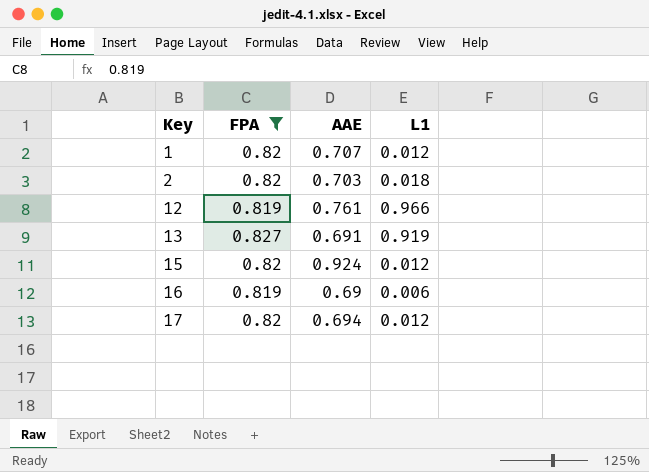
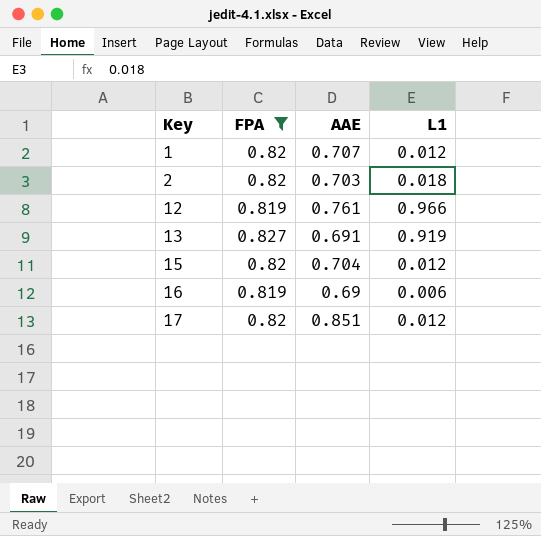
15 | AAE: 0.924 -> 0.704
17 | AAE: 0.694 -> 0.851

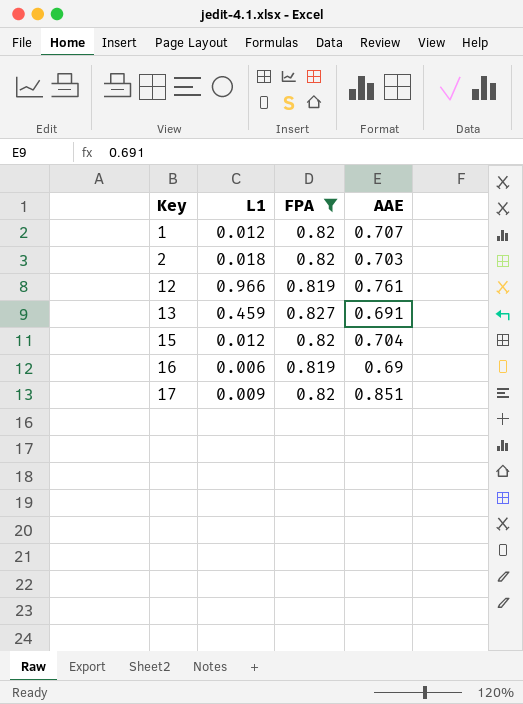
column L1 | position: 4 -> 2
13 | L1: 0.919 -> 0.459
17 | L1: 0.012 -> 0.009

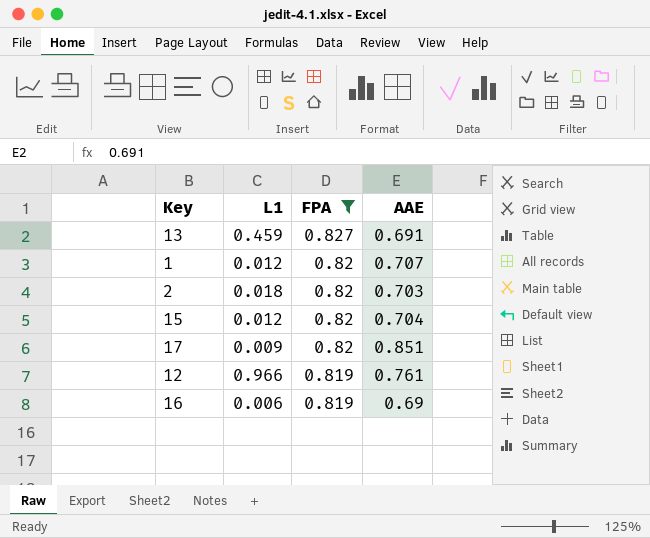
row order: Key ascending -> FPA descending

